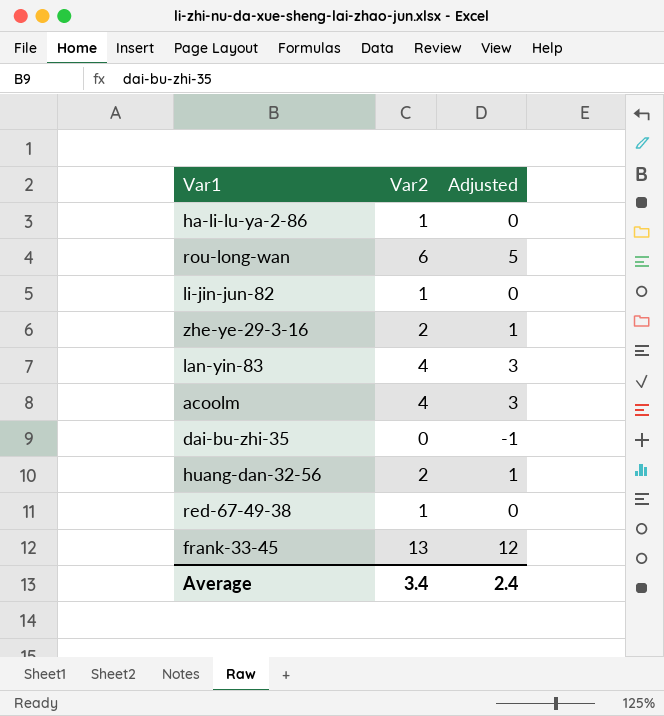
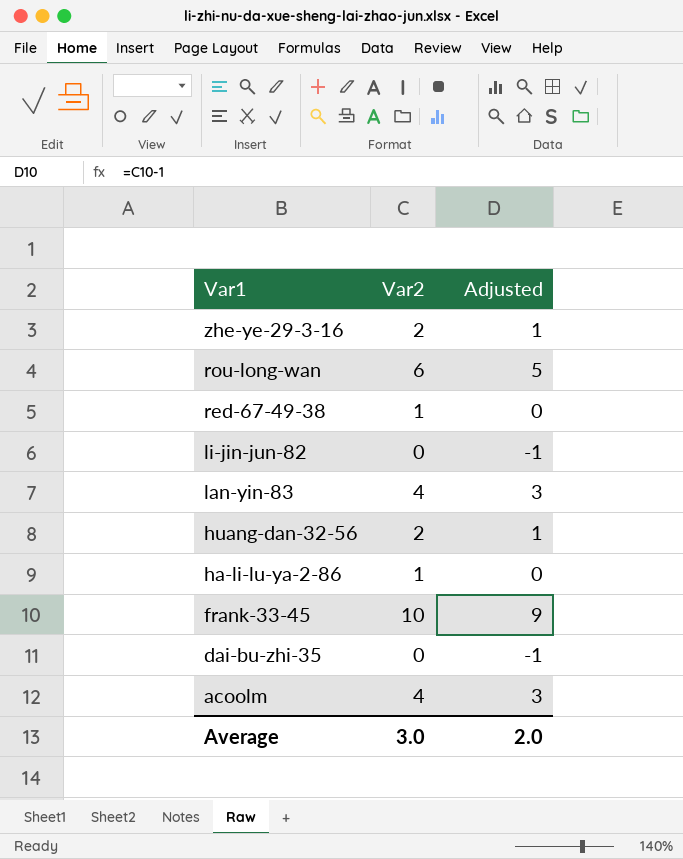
row order: none -> Var1 descending
li-jin-jun-82 | Var2: 1 -> 0
li-jin-jun-82 | Adjusted: 0 -> -1
frank-33-45 | Var2: 13 -> 10
frank-33-45 | Adjusted: 12 -> 9
Average | Var2: 3.4 -> 3.0
Average | Adjusted: 2.4 -> 2.0

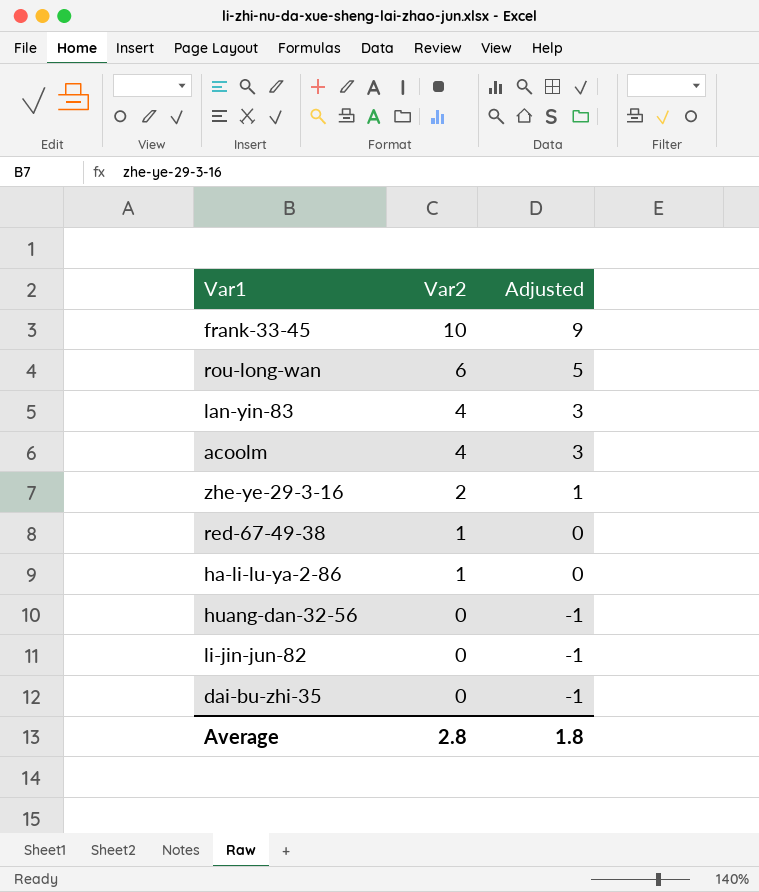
row order: Var1 descending -> Var2 descending
huang-dan-32-56 | Var2: 2 -> 0
huang-dan-32-56 | Adjusted: 1 -> -1
Average | Var2: 3.0 -> 2.8
Average | Adjusted: 2.0 -> 1.8

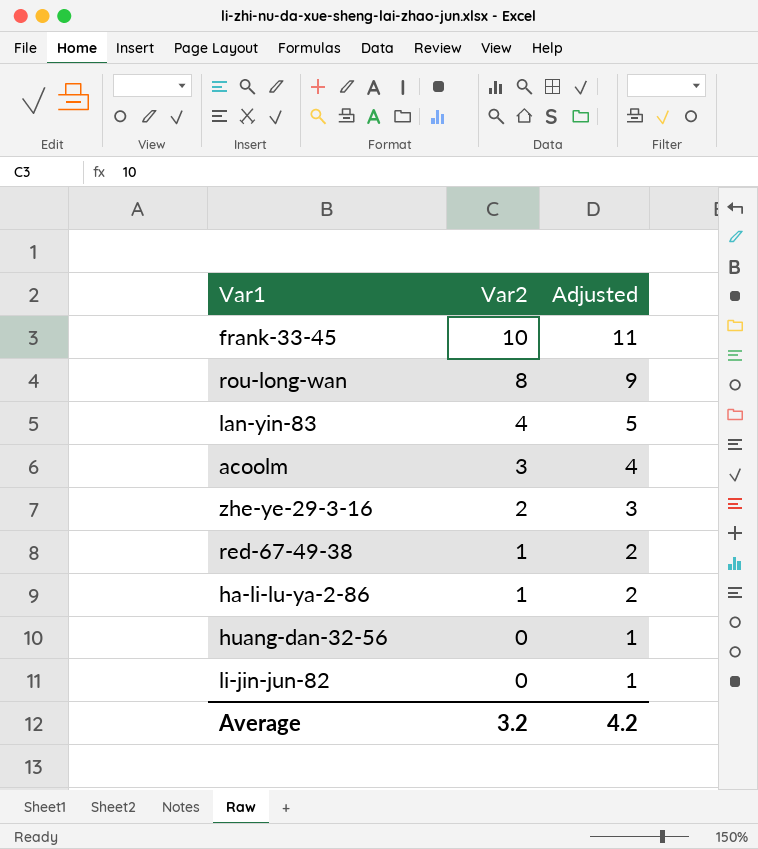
column Adjusted | formula: [Var2] - 1 -> [Var2] + 1
row dai-bu-zhi-35: 0 | -1 -> none
rou-long-wan | Var2: 6 -> 8
acoolm | Var2: 4 -> 3
Average | Var2: 2.8 -> 3.2
Average | Adjusted: 1.8 -> 4.2

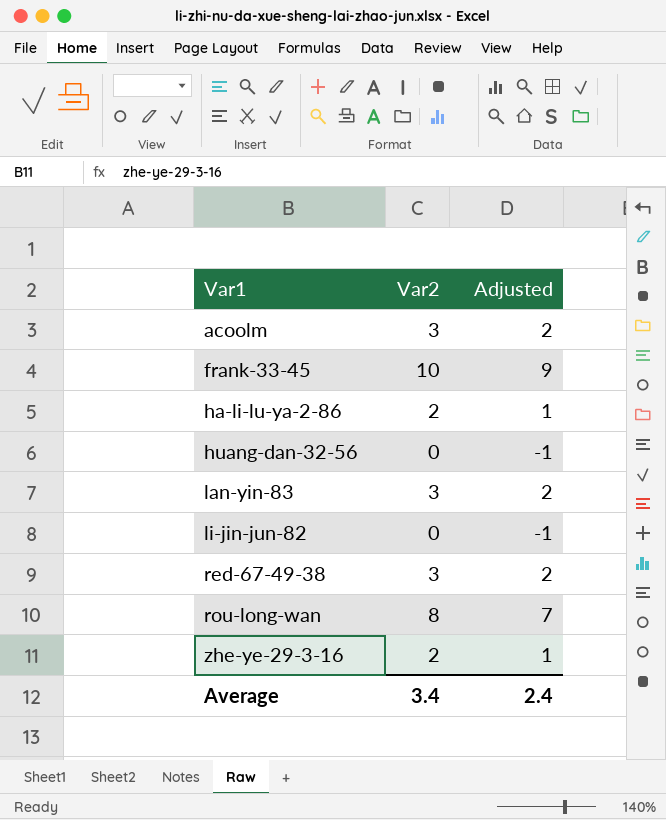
row order: Var2 descending -> Var1 ascending
column Adjusted | formula: [Var2] + 1 -> [Var2] - 1
ha-li-lu-ya-2-86 | Var2: 1 -> 2
lan-yin-83 | Var2: 4 -> 3
red-67-49-38 | Var2: 1 -> 3
Average | Var2: 3.2 -> 3.4
Average | Adjusted: 4.2 -> 2.4

